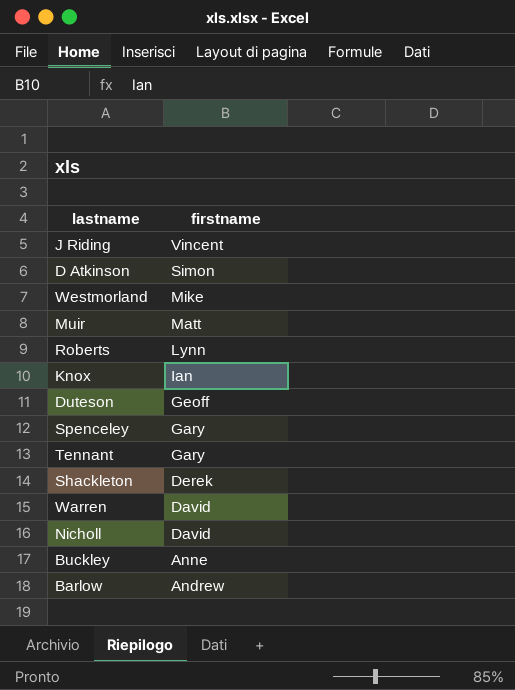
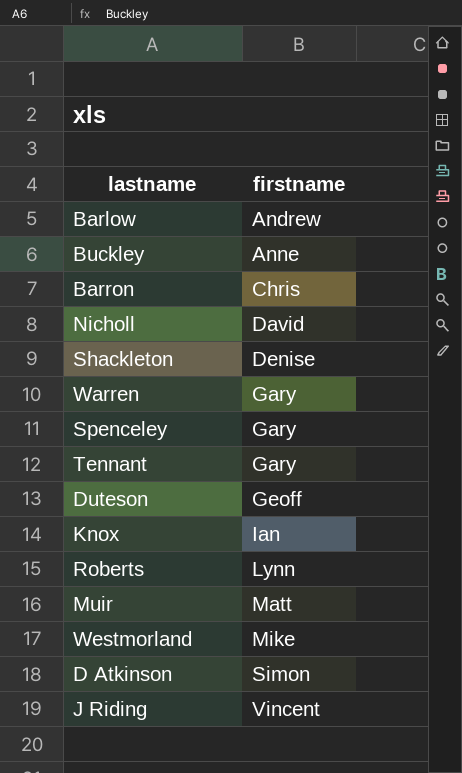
row order: firstname descending -> firstname ascending
row Barron: none -> Chris
Shackleton | firstname: Derek -> Denise
Warren | firstname: David -> Gary

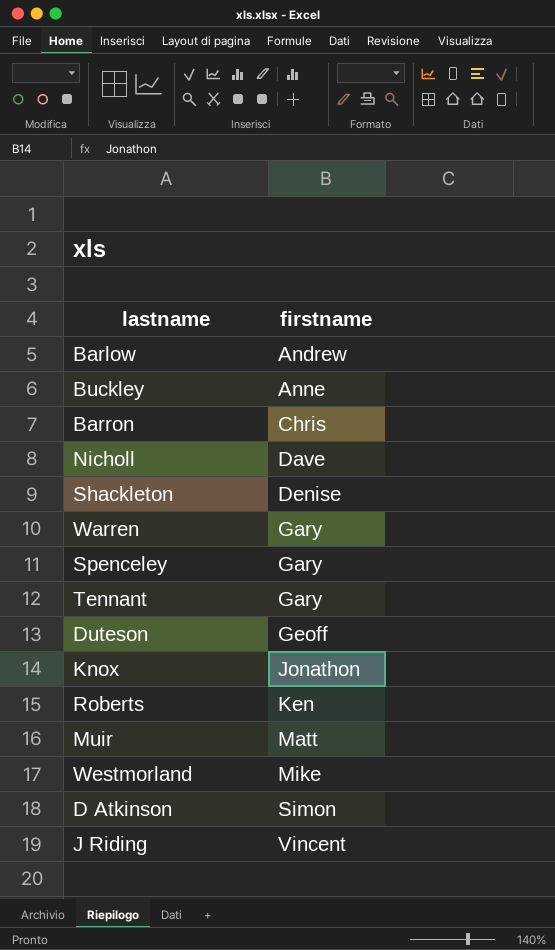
Nicholl | firstname: David -> Dave
Knox | firstname: Ian -> Jonathon
Roberts | firstname: Lynn -> Ken

